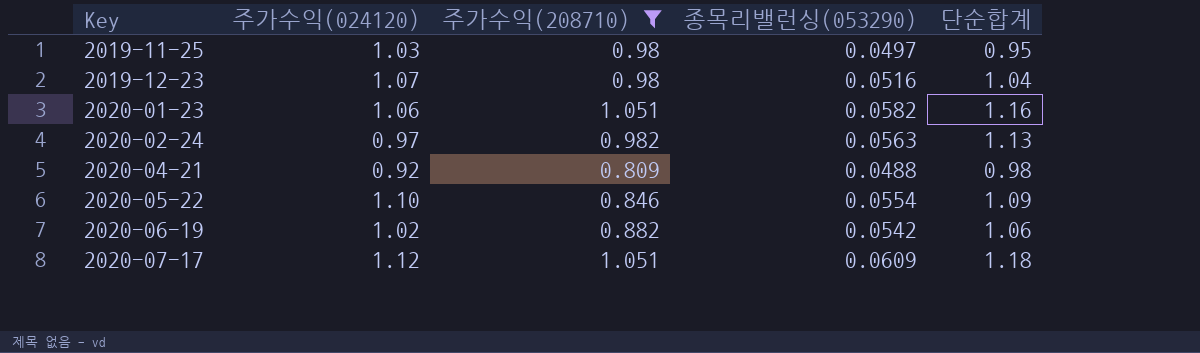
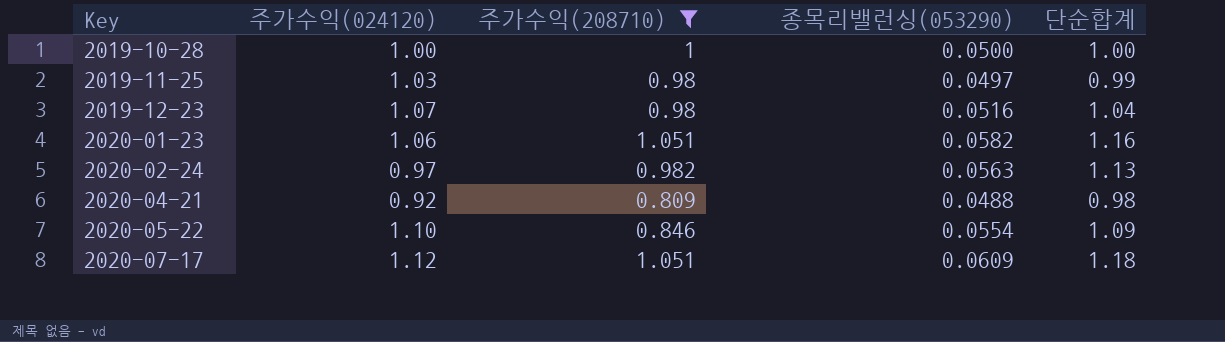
row 2020-06-19: 1.02 | 0.882 | 0.0542 | 1.06 -> none
row 2019-10-28: none -> 1.00 | 1 | 0.0500 | 1.00
2019-11-25 | 단순합계: 0.95 -> 0.99

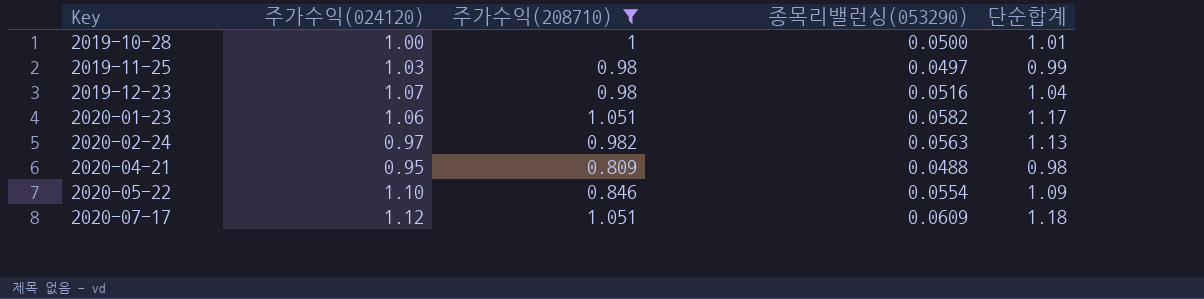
2019-10-28 | 단순합계: 1.00 -> 1.01
2020-01-23 | 단순합계: 1.16 -> 1.17
2020-04-21 | 주가수익(024120): 0.92 -> 0.95

